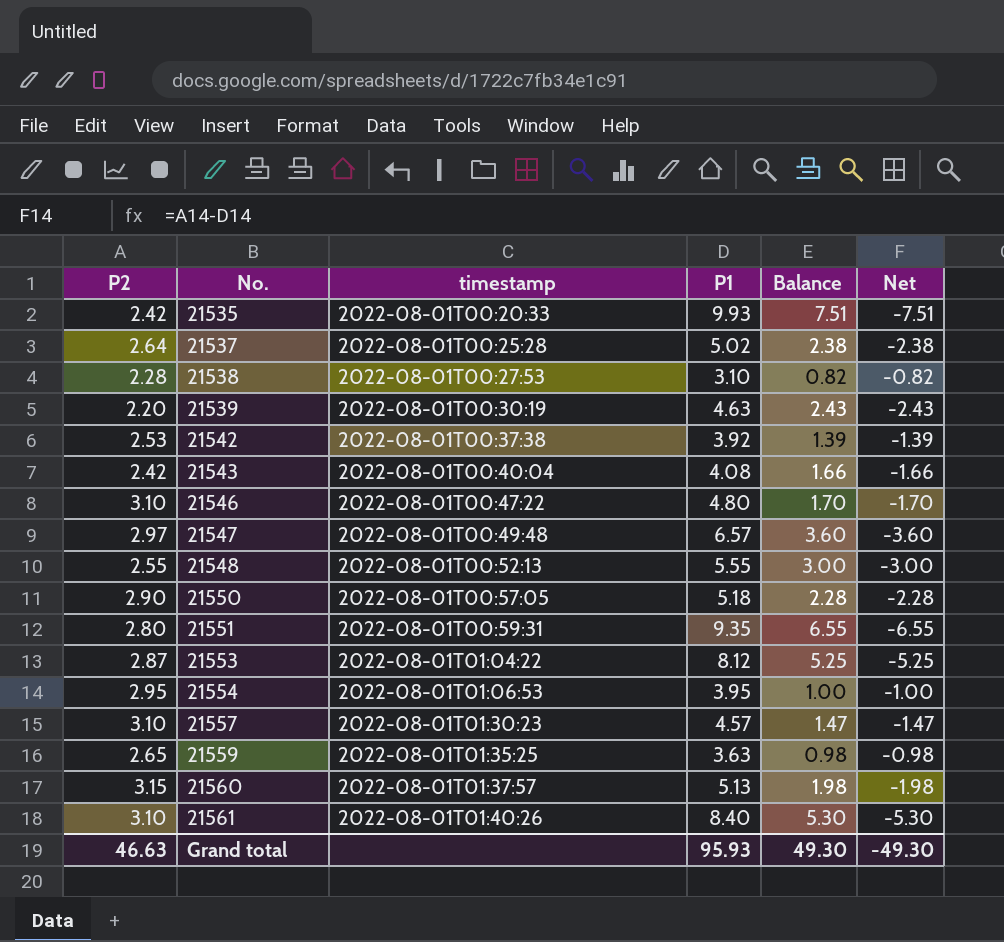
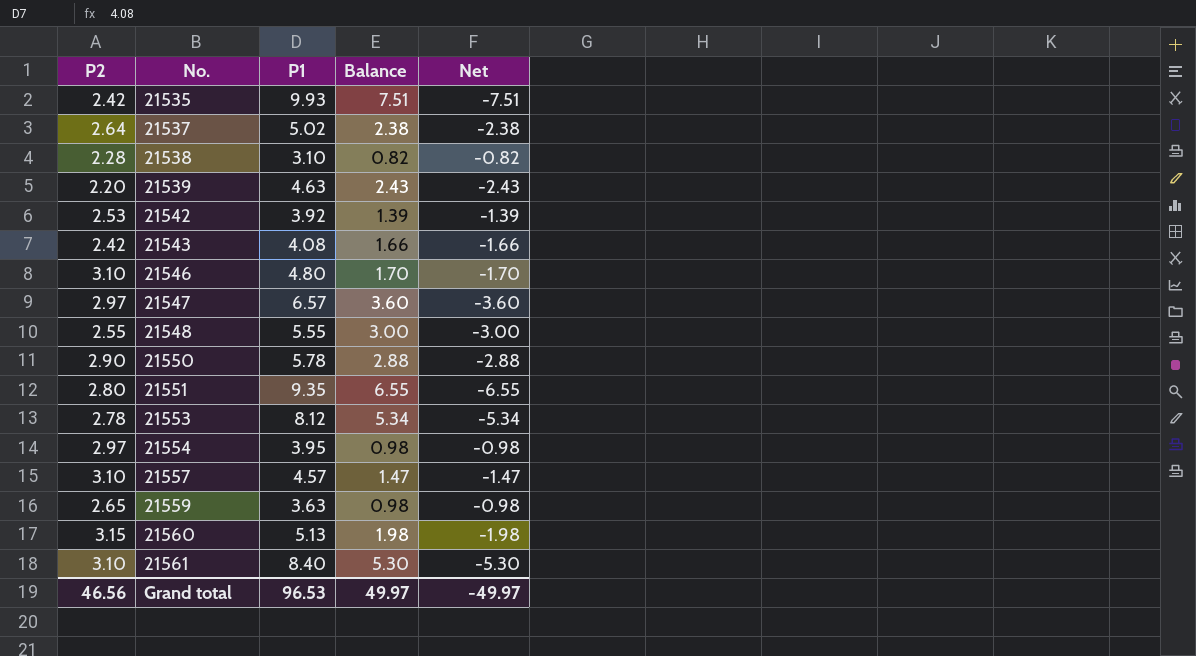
column timestamp | position: 3 -> none
21550 | P1: 5.18 -> 5.78
21550 | Balance: 2.28 -> 2.88
21550 | Net: -2.28 -> -2.88
21553 | P2: 2.87 -> 2.78
21553 | Balance: 5.25 -> 5.34
21553 | Net: -5.25 -> -5.34
21554 | P2: 2.95 -> 2.97
21554 | Balance: 1.00 -> 0.98
21554 | Net: -1.00 -> -0.98
Grand total | P2: 46.63 -> 46.56
Grand total | P1: 95.93 -> 96.53
Grand total | Balance: 49.30 -> 49.97
Grand total | Net: -49.30 -> -49.97

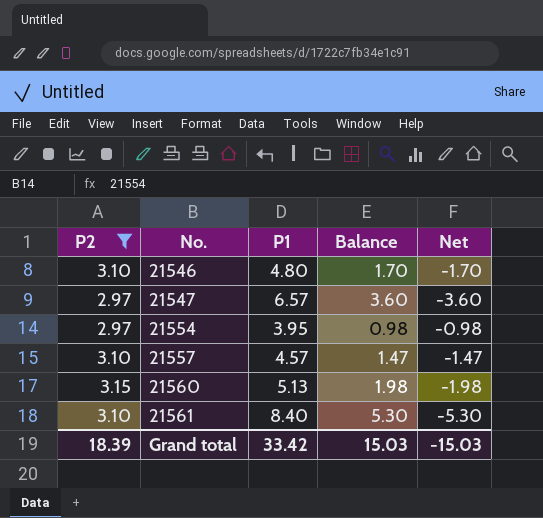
filter: none -> P2 >= 2.97
Grand total | P2: 46.56 -> 18.39
Grand total | P1: 96.53 -> 33.42
Grand total | Balance: 49.97 -> 15.03
Grand total | Net: -49.97 -> -15.03

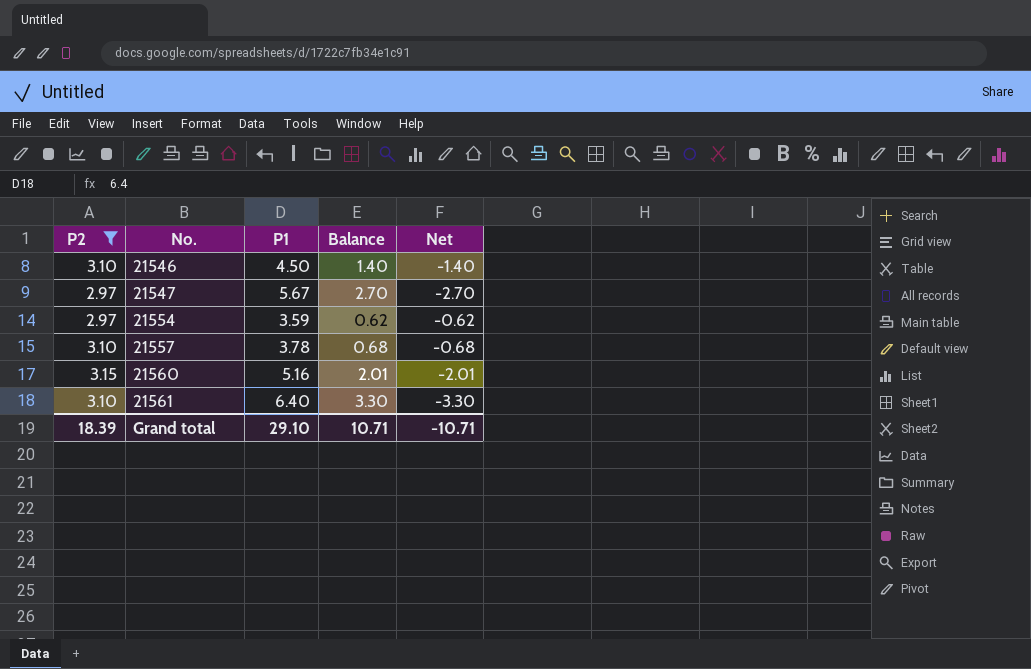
21546 | P1: 4.80 -> 4.50
21546 | Balance: 1.70 -> 1.40
21546 | Net: -1.70 -> -1.40
21547 | P1: 6.57 -> 5.67
21547 | Balance: 3.60 -> 2.70
21547 | Net: -3.60 -> -2.70
21554 | P1: 3.95 -> 3.59
21554 | Balance: 0.98 -> 0.62
21554 | Net: -0.98 -> -0.62
21557 | P1: 4.57 -> 3.78
21557 | Balance: 1.47 -> 0.68
21557 | Net: -1.47 -> -0.68
21560 | P1: 5.13 -> 5.16
21560 | Balance: 1.98 -> 2.01
21560 | Net: -1.98 -> -2.01
21561 | P1: 8.40 -> 6.40
21561 | Balance: 5.30 -> 3.30
21561 | Net: -5.30 -> -3.30
Grand total | P1: 33.42 -> 29.10
Grand total | Balance: 15.03 -> 10.71
Grand total | Net: -15.03 -> -10.71

